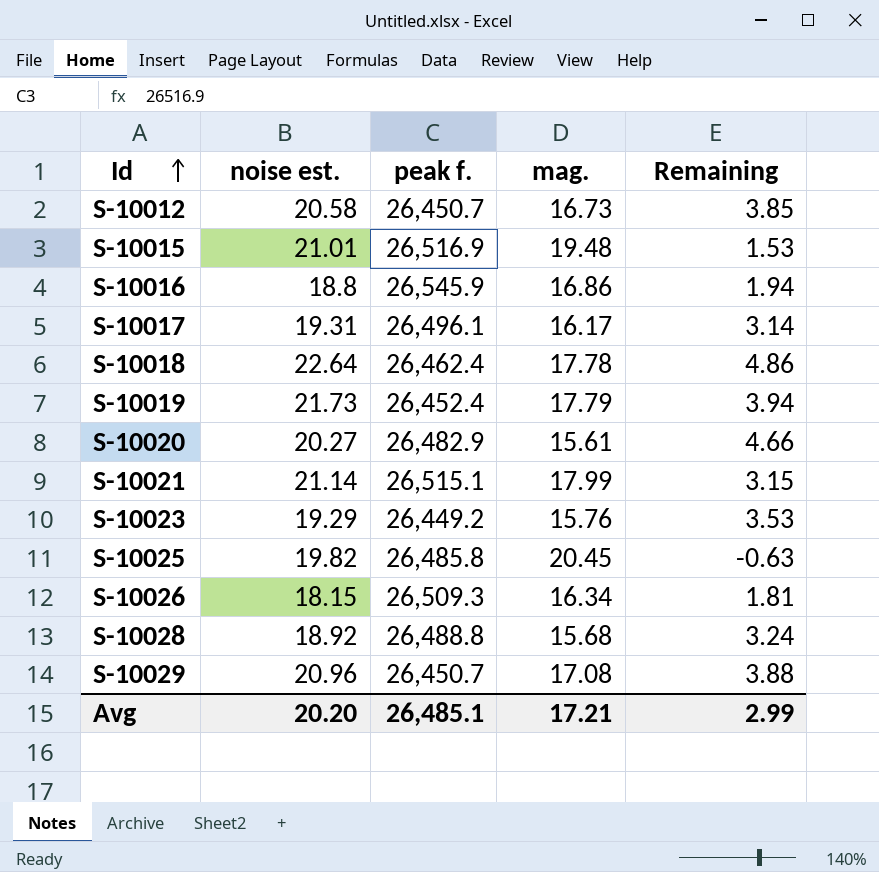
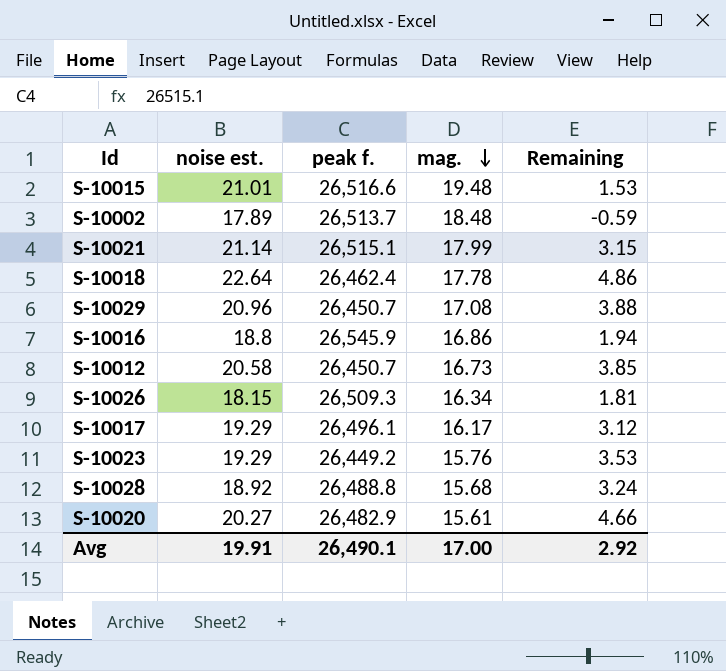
row order: Id ascending -> mag. descending
row S-10019: 21.73 | 26,452.4 | 17.79 | 3.94 -> none
row S-10025: 19.82 | 26,485.8 | 20.45 | -0.63 -> none
S-10015 | peak f.: 26,516.9 -> 26,516.6
row S-10002: none -> 17.89 | 26,513.7 | 18.48 | -0.59
S-10017 | noise est.: 19.31 -> 19.29
S-10017 | Remaining: 3.14 -> 3.12
Avg | noise est.: 20.20 -> 19.91
Avg | peak f.: 26,485.1 -> 26,490.1
Avg | mag.: 17.21 -> 17.00
Avg | Remaining: 2.99 -> 2.92

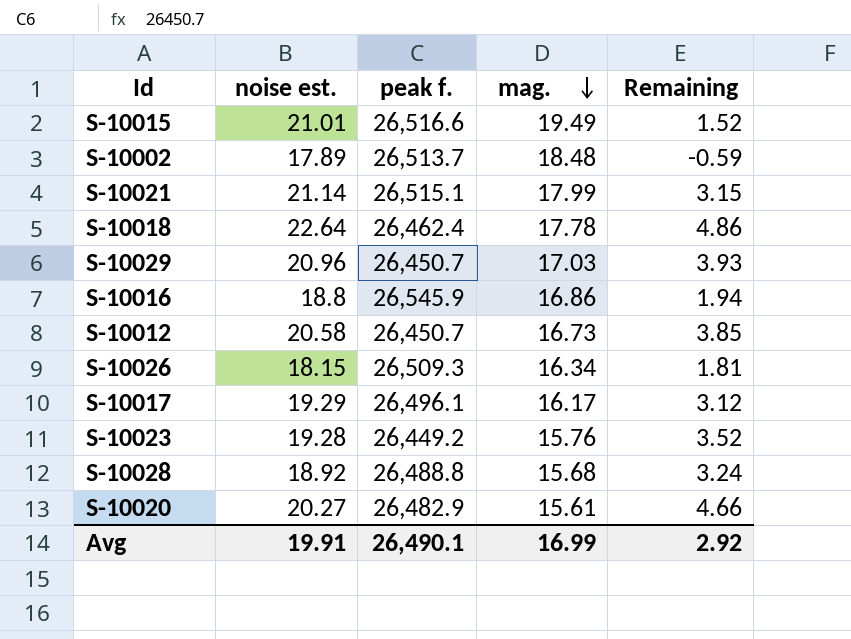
S-10015 | mag.: 19.48 -> 19.49
S-10015 | Remaining: 1.53 -> 1.52
S-10029 | mag.: 17.08 -> 17.03
S-10029 | Remaining: 3.88 -> 3.93
S-10023 | noise est.: 19.29 -> 19.28
S-10023 | Remaining: 3.53 -> 3.52
Avg | mag.: 17.00 -> 16.99

